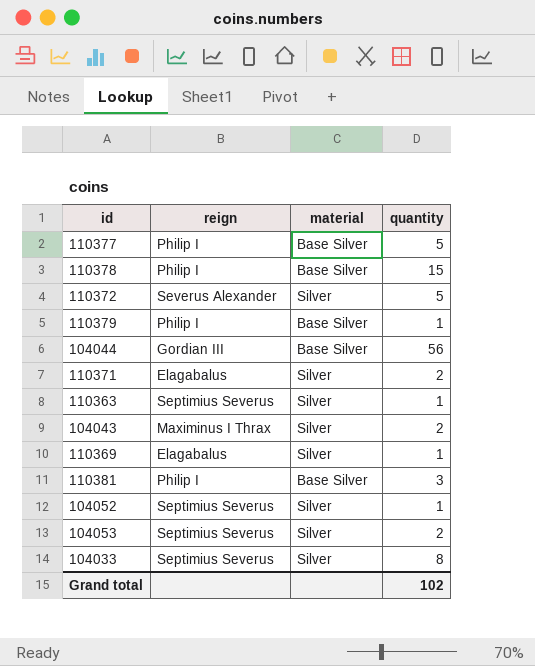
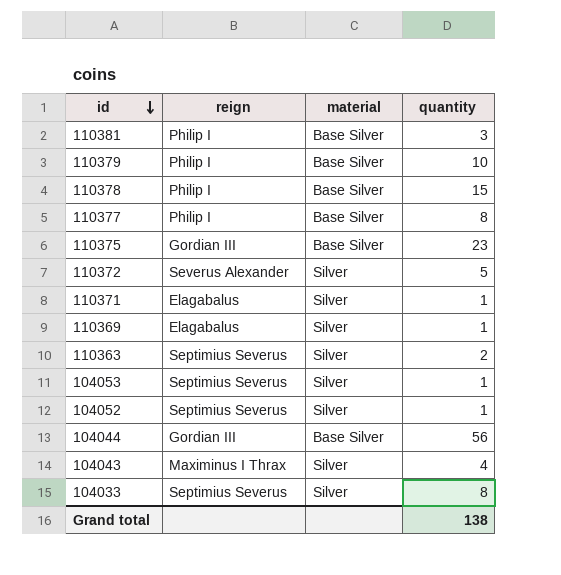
row order: none -> id descending
110379 | quantity: 1 -> 10
110377 | quantity: 5 -> 8
row 110375: none -> Gordian III | Base Silver | 23
110371 | quantity: 2 -> 1
110363 | quantity: 1 -> 2
104053 | quantity: 2 -> 1
104043 | quantity: 2 -> 4
Grand total | quantity: 102 -> 138

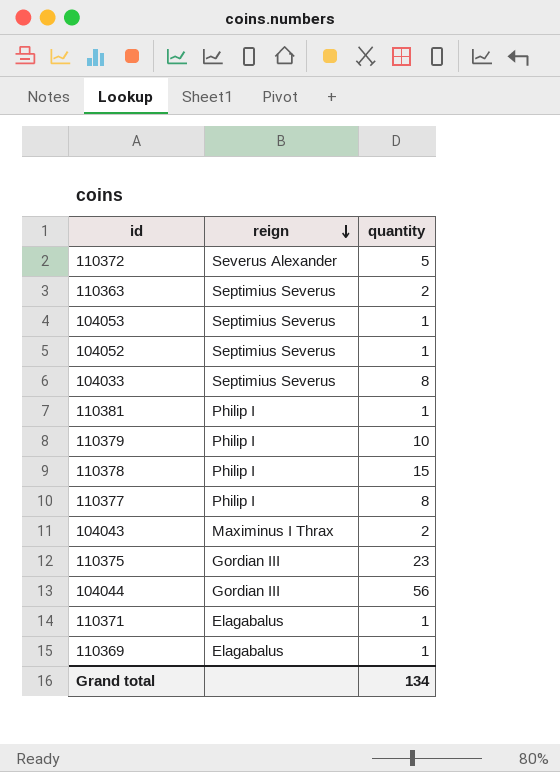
row order: id descending -> reign descending
column material | position: 3 -> none
110381 | quantity: 3 -> 1
104043 | quantity: 4 -> 2
Grand total | quantity: 138 -> 134

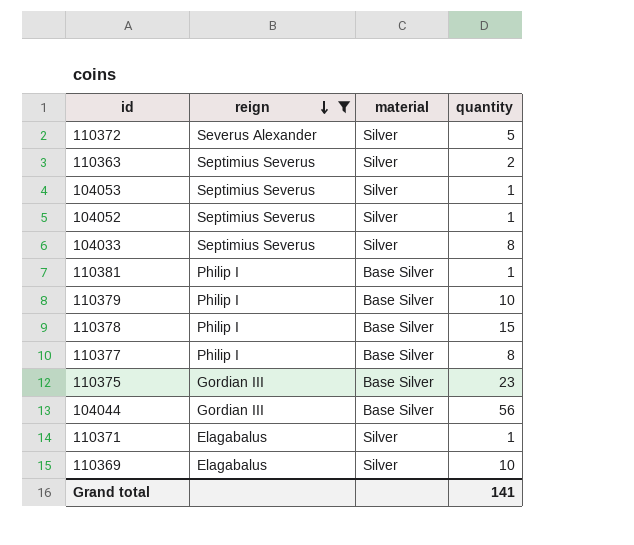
filter: none -> reign != Maximinus I Thrax
column material | position: none -> 3
110369 | quantity: 1 -> 10
Grand total | quantity: 134 -> 141

